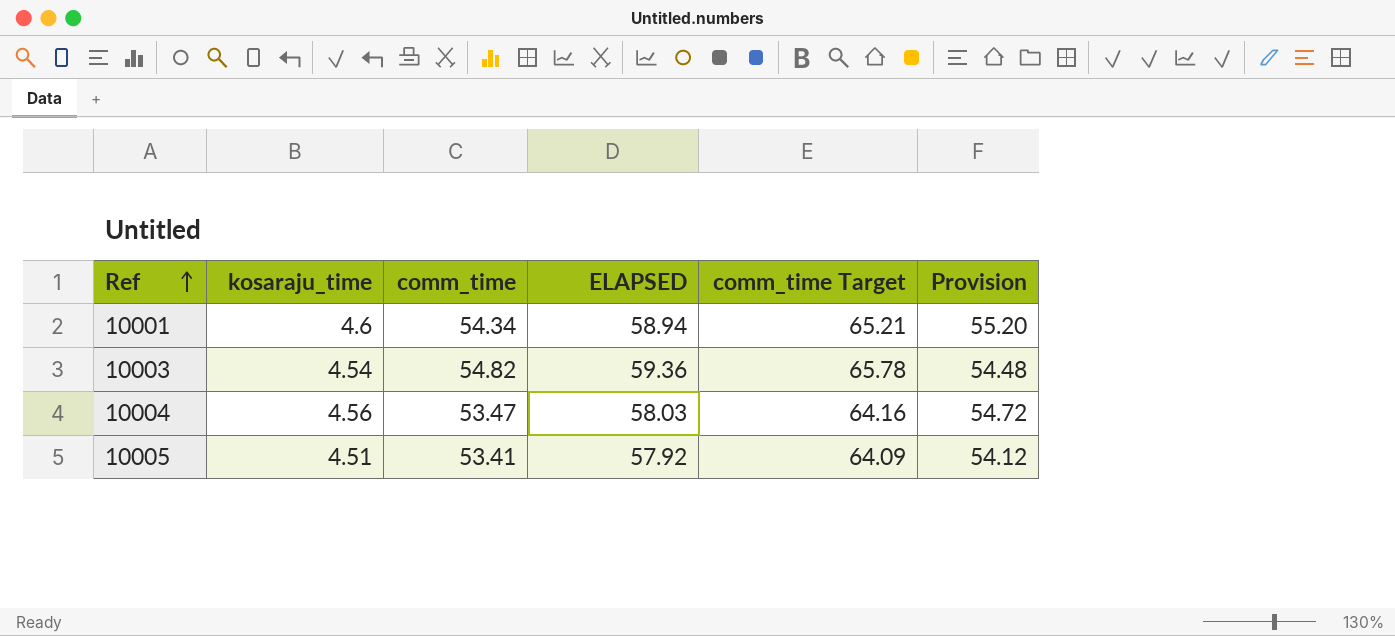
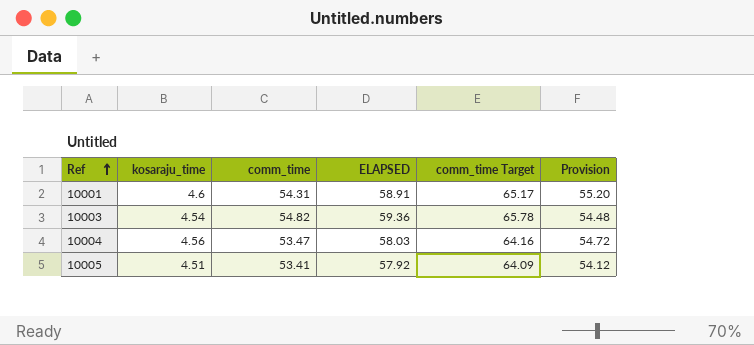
10001 | comm_time: 54.34 -> 54.31
10001 | ELAPSED: 58.94 -> 58.91
10001 | comm_time Target: 65.21 -> 65.17

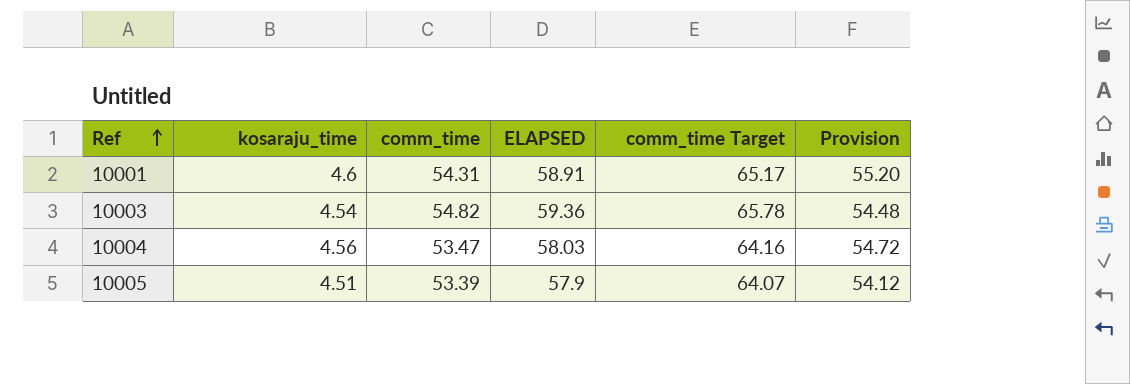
10005 | comm_time: 53.41 -> 53.39
10005 | ELAPSED: 57.92 -> 57.9
10005 | comm_time Target: 64.09 -> 64.07

